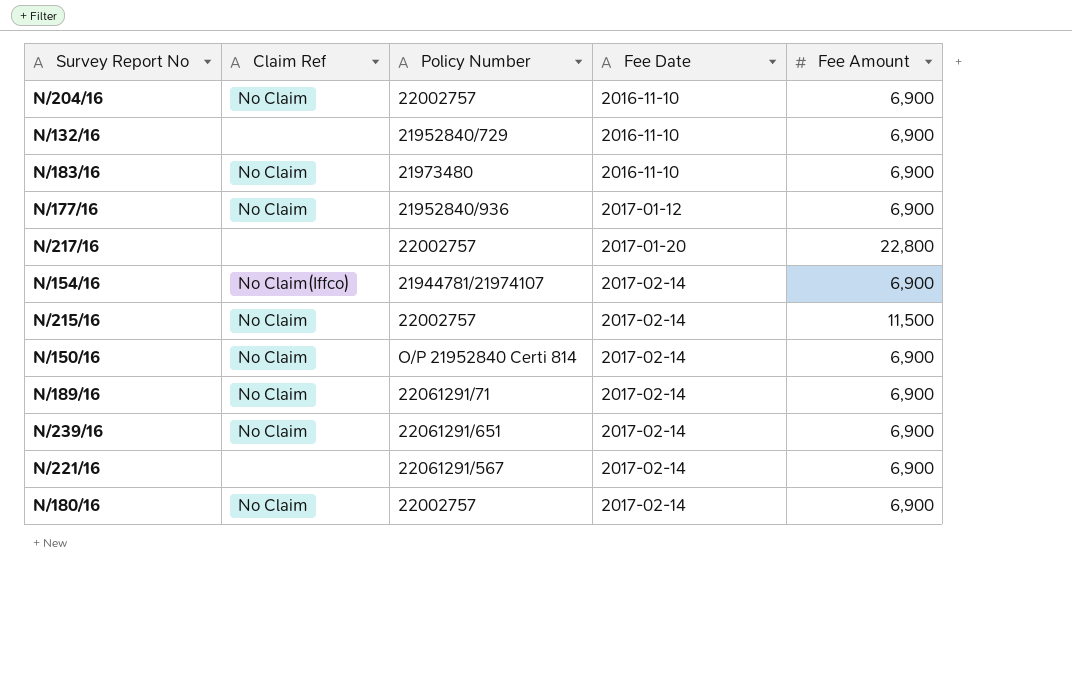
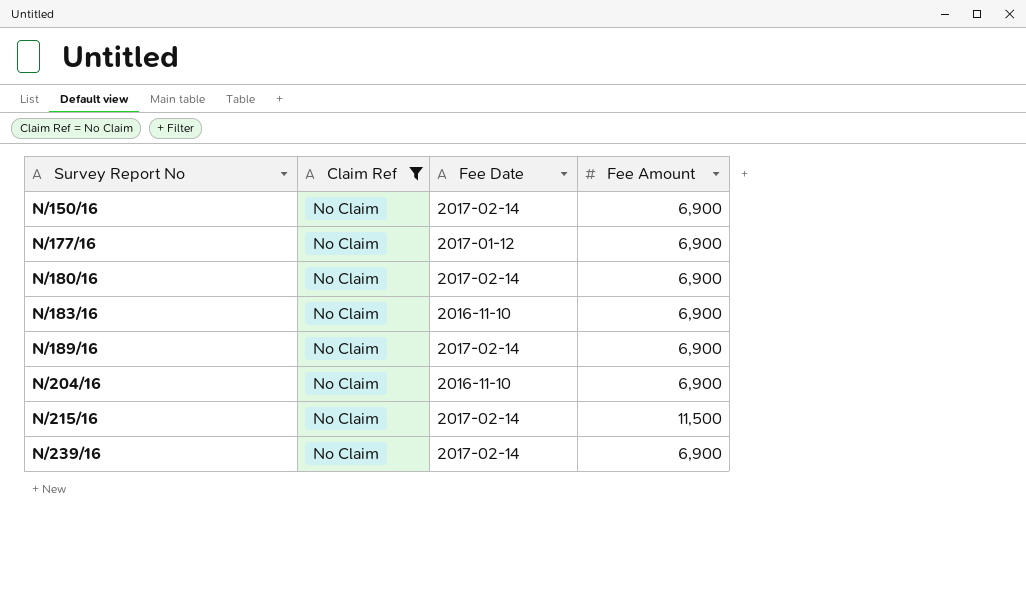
filter: none -> Claim Ref = No Claim
row order: Fee Date ascending -> Survey Report No ascending
column Policy Number | position: 3 -> none

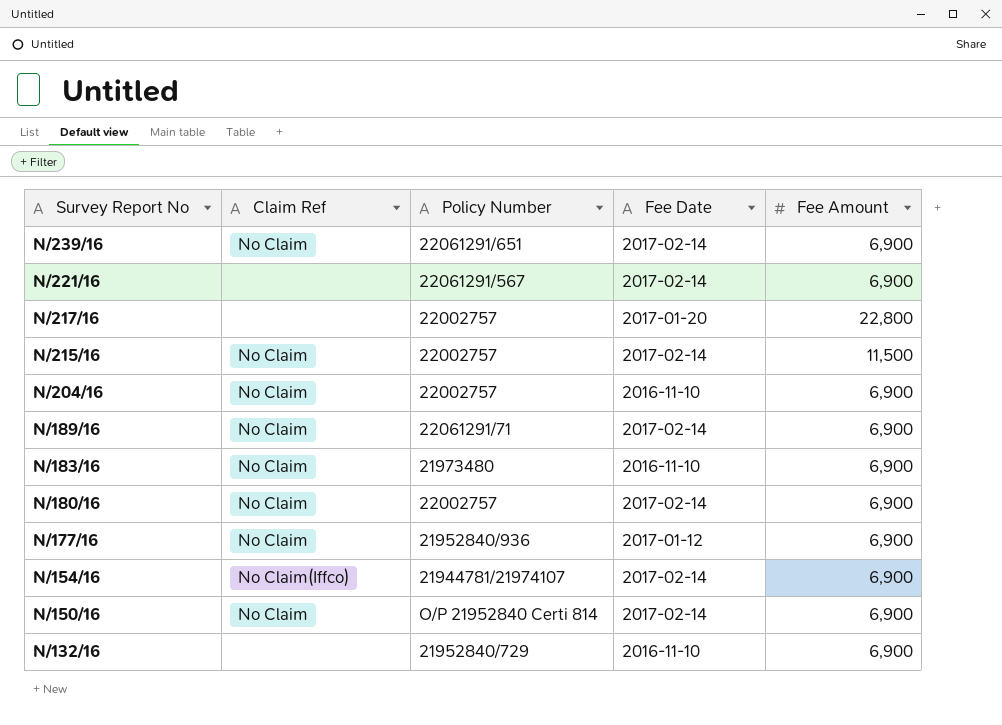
filter: Claim Ref = No Claim -> none
row order: Survey Report No ascending -> Survey Report No descending
column Policy Number | position: none -> 3

